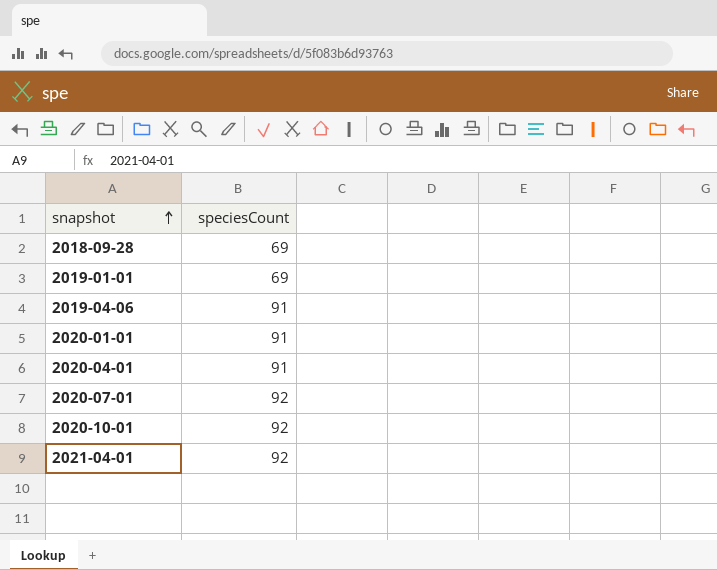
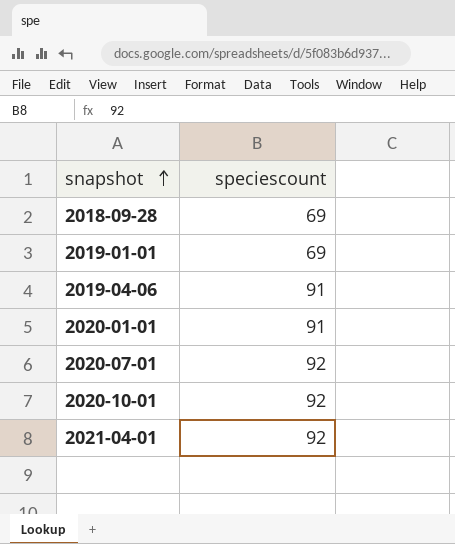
column name: speciesCount -> speciescount
row 2020-04-01: 91 -> none

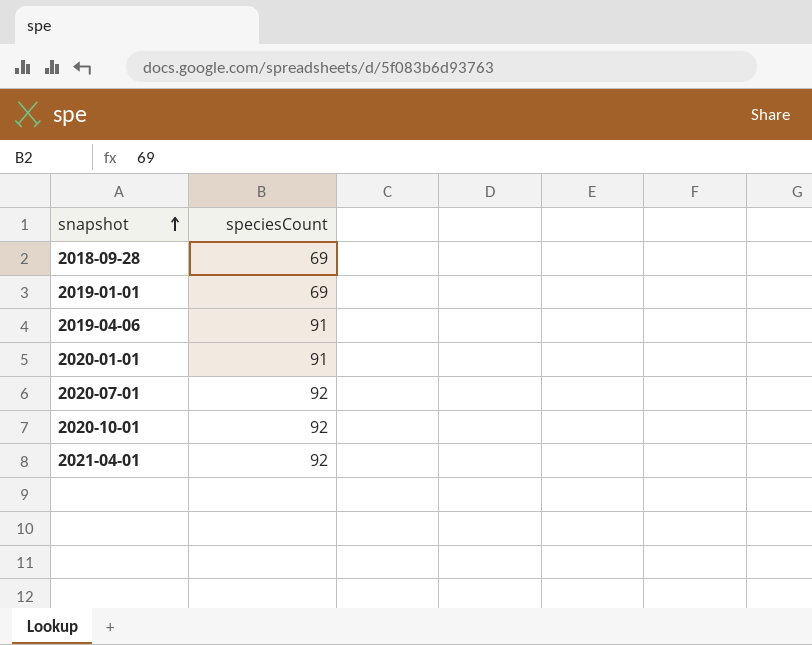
column name: speciescount -> speciesCount

